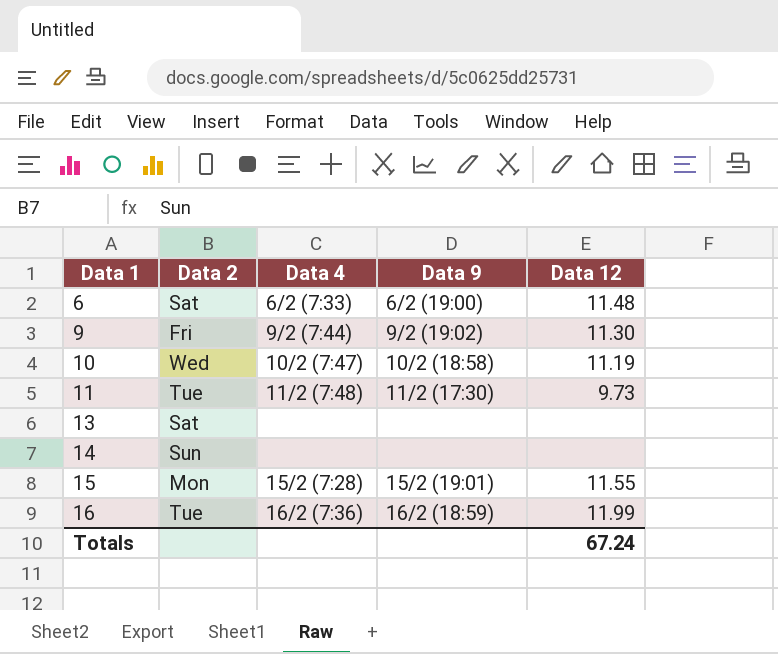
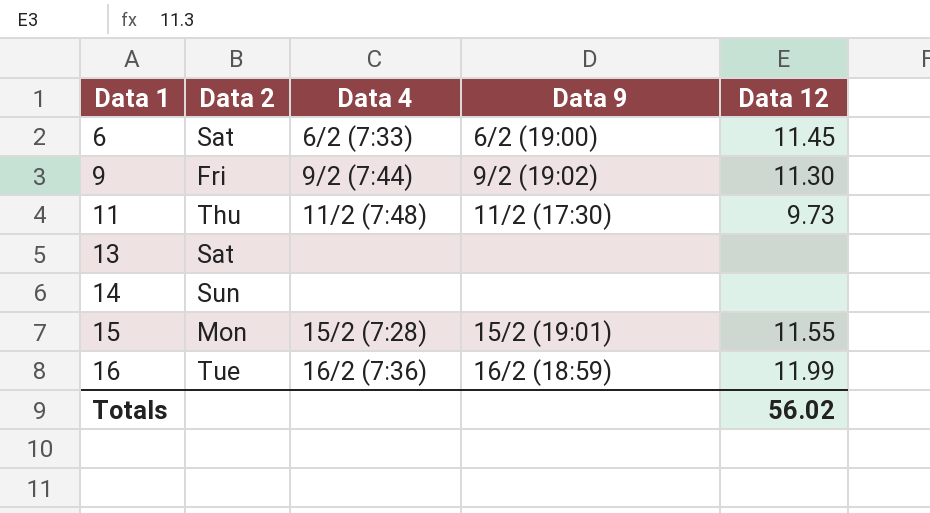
row 10: Wed | 10/2 (7:47) | 10/2 (18:58) | 11.19 -> none
6 | Data 12: 11.48 -> 11.45
11 | Data 2: Tue -> Thu
Totals | Data 12: 67.24 -> 56.02

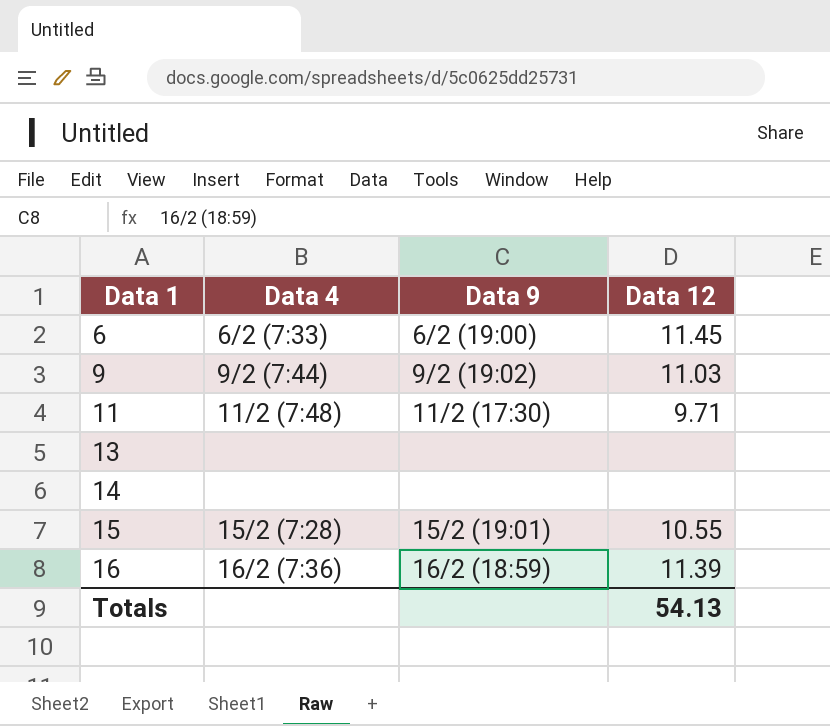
column Data 2 | position: 2 -> none
9 | Data 12: 11.30 -> 11.03
11 | Data 12: 9.73 -> 9.71
15 | Data 12: 11.55 -> 10.55
16 | Data 12: 11.99 -> 11.39
Totals | Data 12: 56.02 -> 54.13

